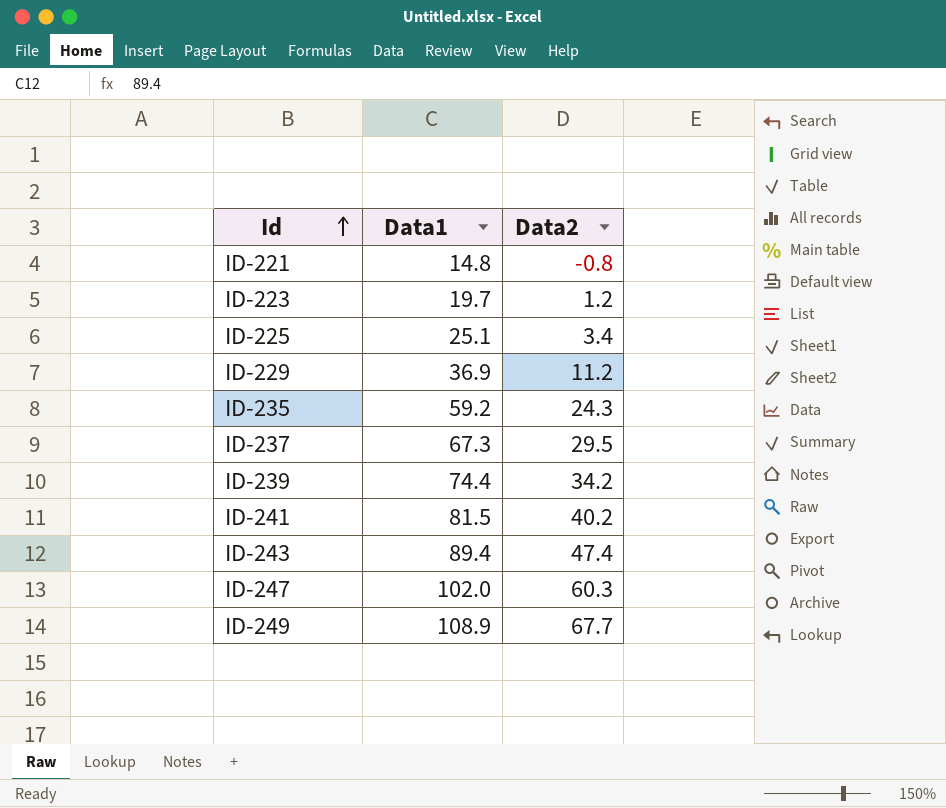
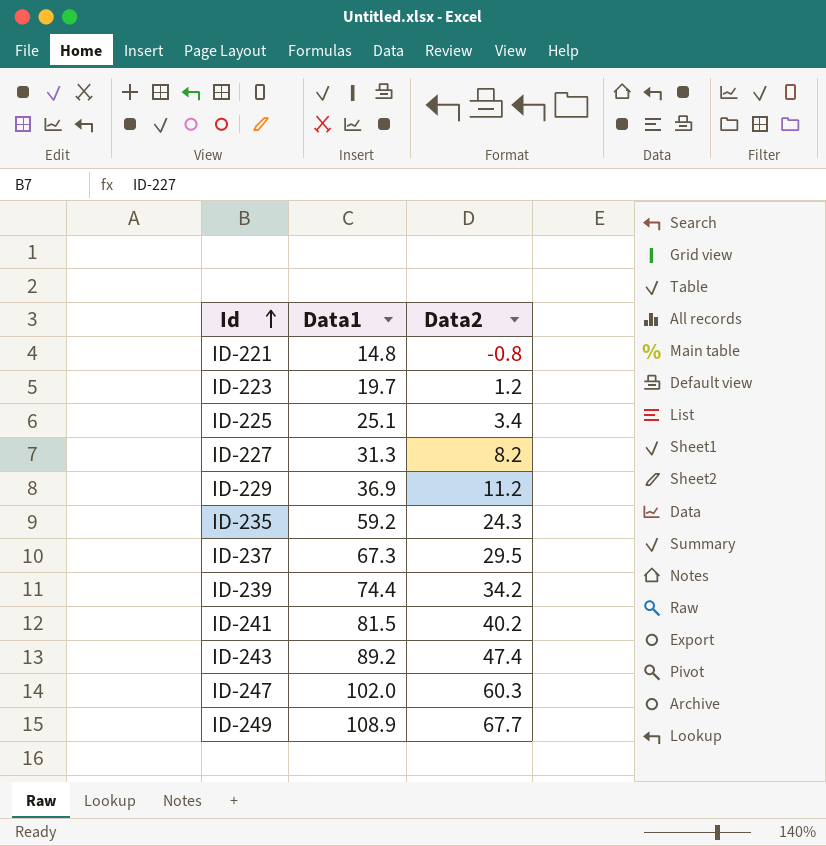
row ID-227: none -> 31.3 | 8.2
ID-243 | Data1: 89.4 -> 89.2

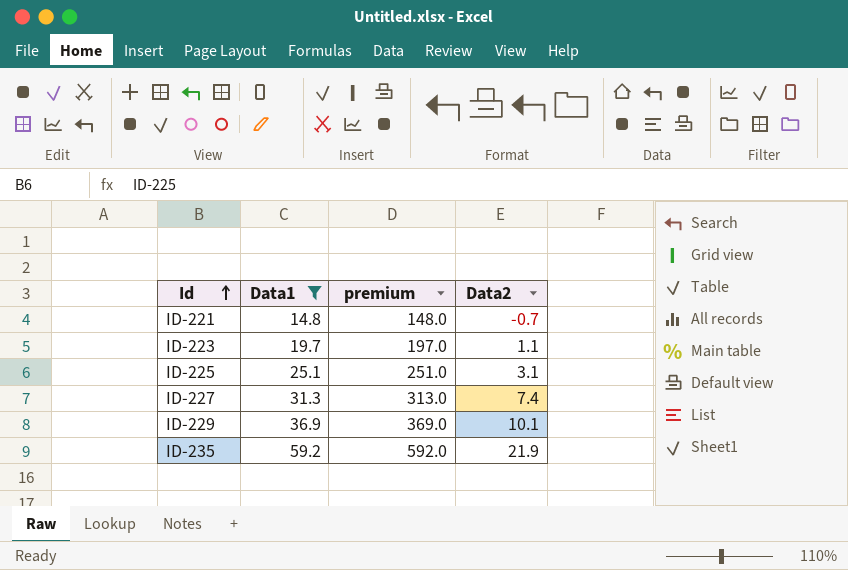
filter: none -> Data1 <= 59.2
column premium | formula: none -> [Data1] * 10
ID-221 | Data2: -0.8 -> -0.7
ID-223 | Data2: 1.2 -> 1.1
ID-225 | Data2: 3.4 -> 3.1
ID-227 | Data2: 8.2 -> 7.4
ID-229 | Data2: 11.2 -> 10.1
ID-235 | Data2: 24.3 -> 21.9

